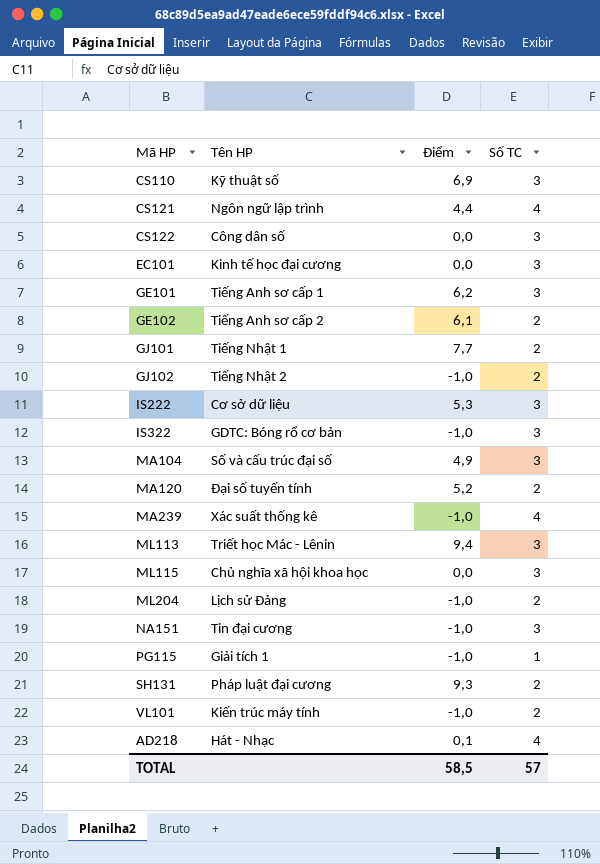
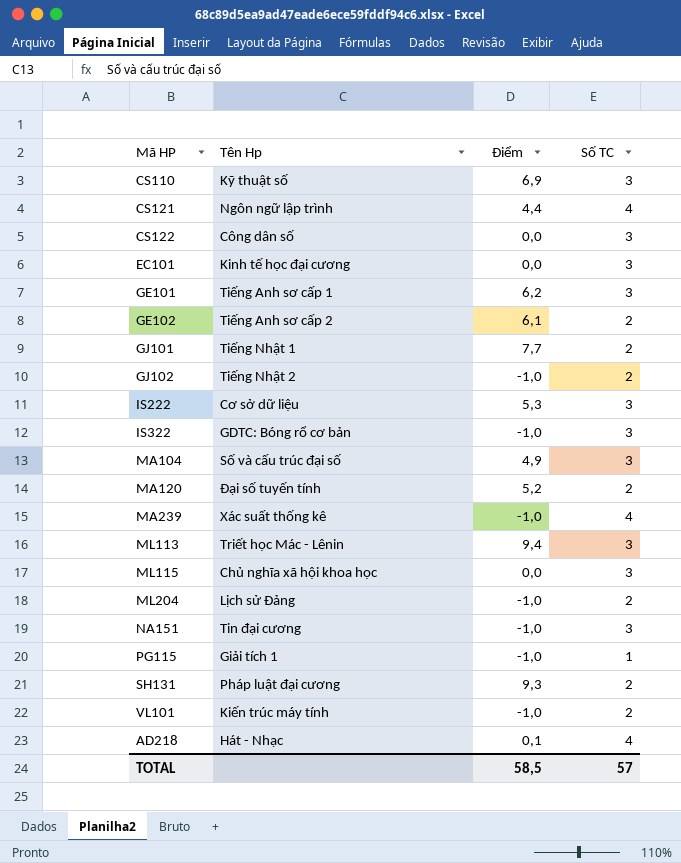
column name: Tên HP -> Tên Hp

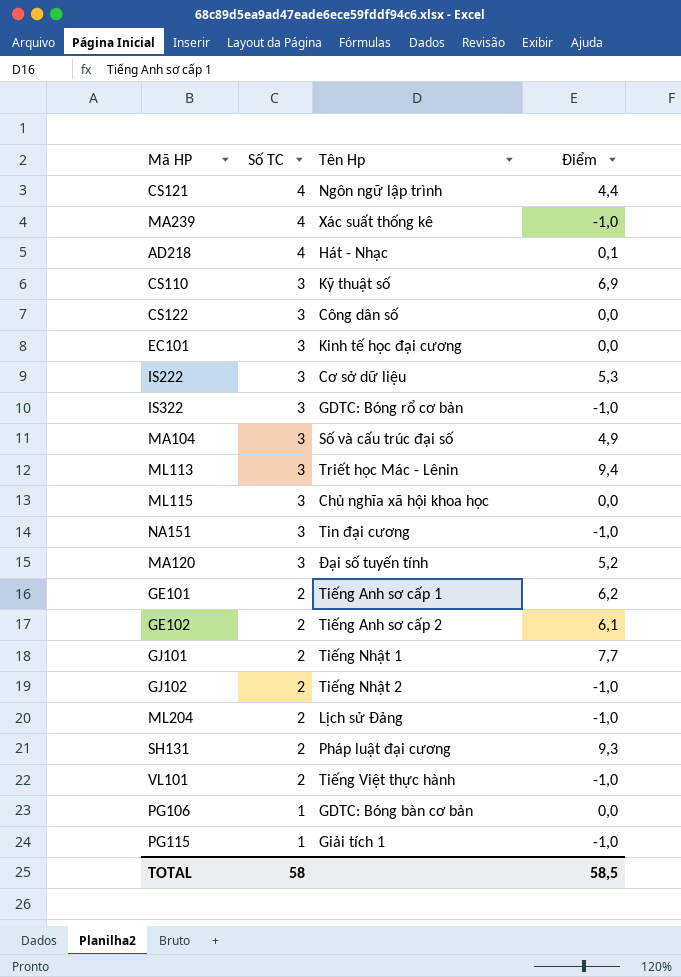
row order: none -> Số TC descending
column Số TC | position: 4 -> 2
MA120 | Số TC: 2 -> 3
GE101 | Số TC: 3 -> 2
VL101 | Tên Hp: Kiến trúc máy tính -> Tiếng Việt thực hành
row PG106: none -> 1 | GDTC: Bóng bàn cơ bản | 0,0
TOTAL | Số TC: 57 -> 58

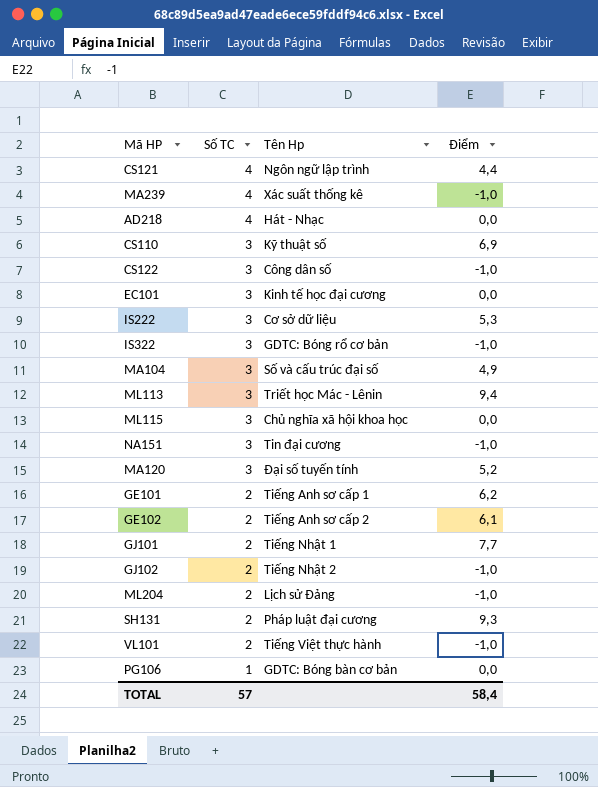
row PG115: 1 | Giải tích 1 | -1,0 -> none
AD218 | Điểm: 0,1 -> 0,0
CS122 | Điểm: 0,0 -> -1,0
TOTAL | Số TC: 58 -> 57
TOTAL | Điểm: 58,5 -> 58,4

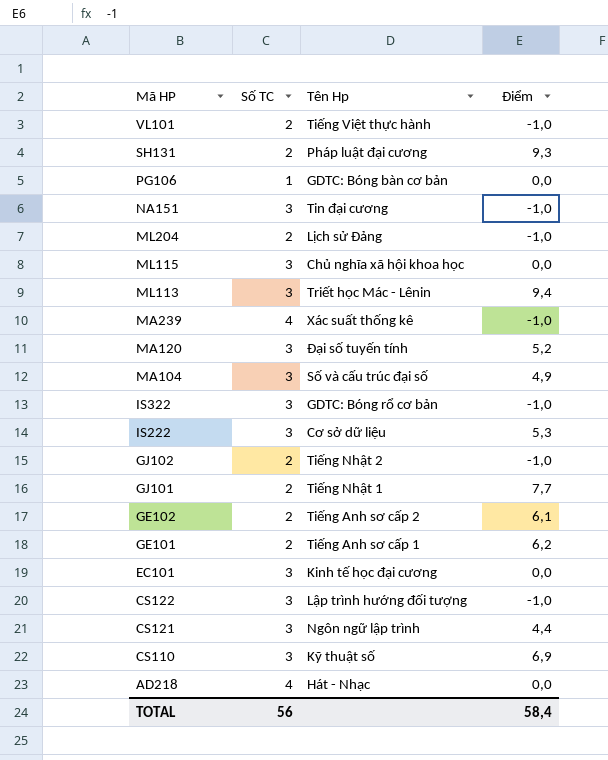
row order: Số TC descending -> Mã HP descending
CS122 | Tên Hp: Công dân số -> Lập trình hướng đối tượng
CS121 | Số TC: 4 -> 3
TOTAL | Số TC: 57 -> 56

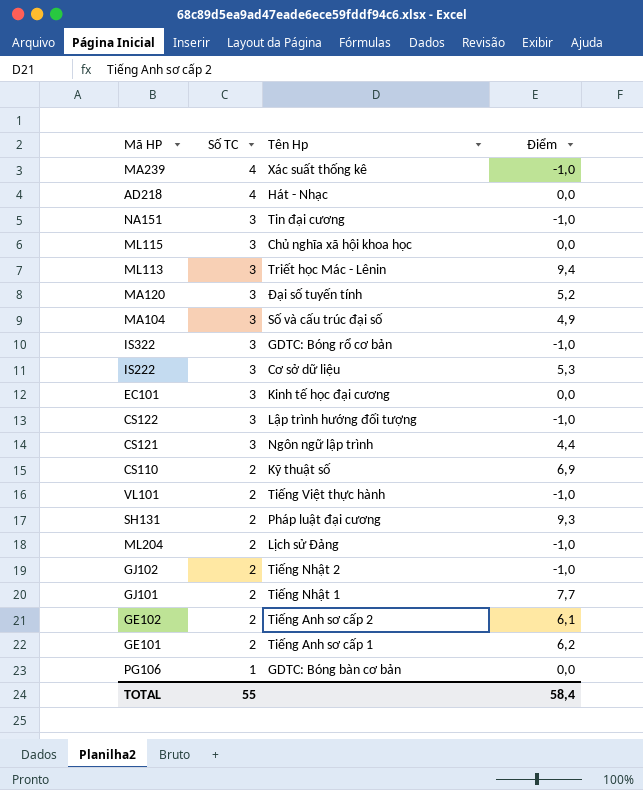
row order: Mã HP descending -> Số TC descending
CS110 | Số TC: 3 -> 2
TOTAL | Số TC: 56 -> 55

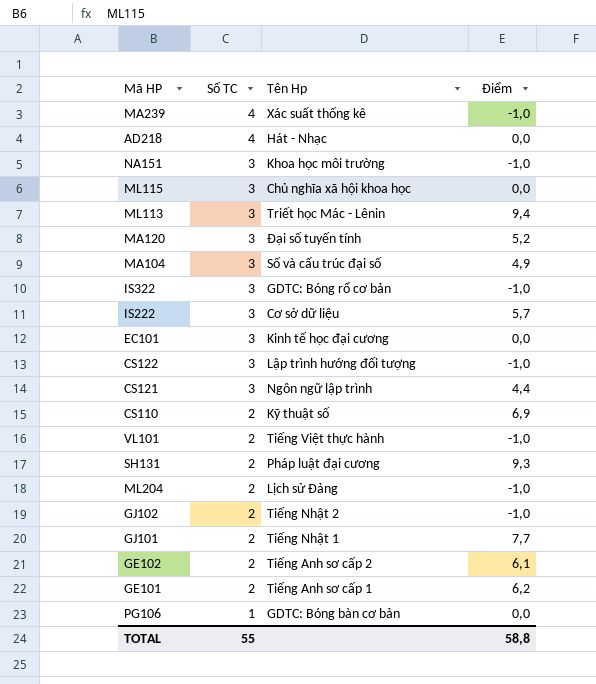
NA151 | Tên Hp: Tin đại cương -> Khoa học môi trường
IS222 | Điểm: 5,3 -> 5,7
TOTAL | Điểm: 58,4 -> 58,8

